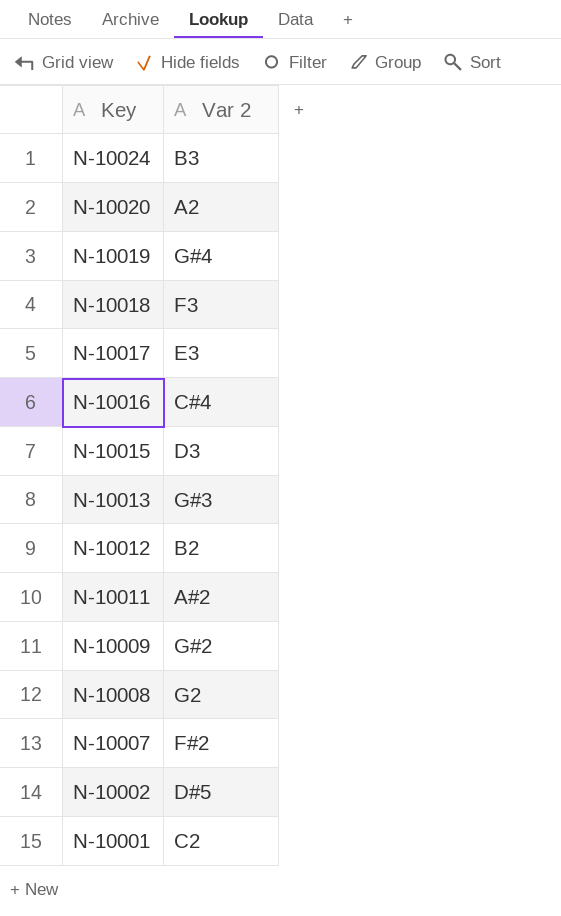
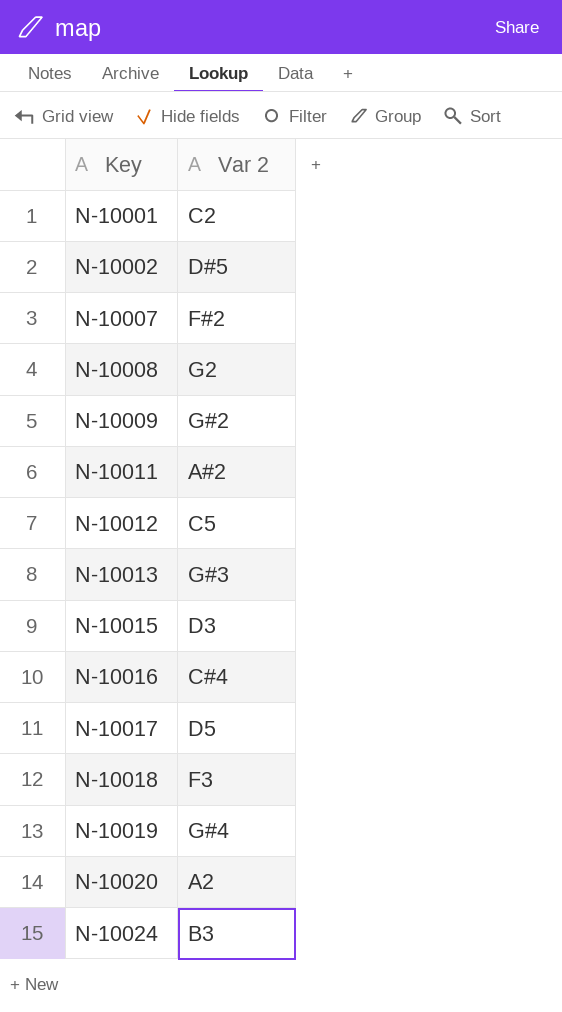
row order: Key descending -> Key ascending
N-10012 | Var 2: B2 -> C5
N-10017 | Var 2: E3 -> D5

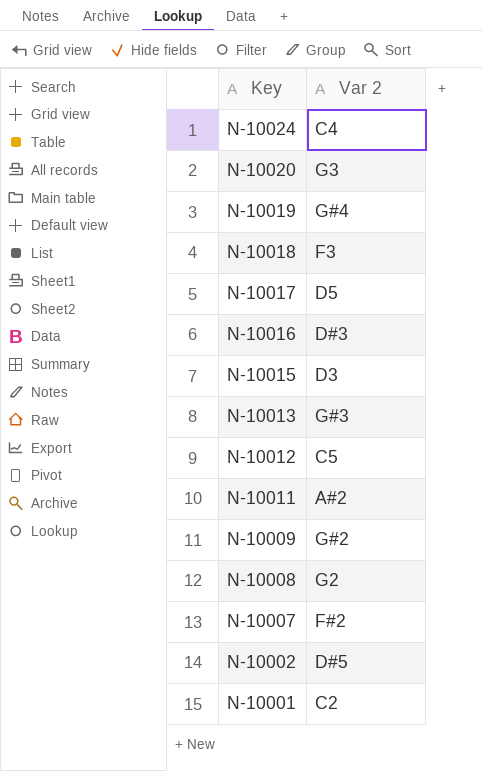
row order: Key ascending -> Key descending
N-10024 | Var 2: B3 -> C4
N-10020 | Var 2: A2 -> G3
N-10016 | Var 2: C#4 -> D#3

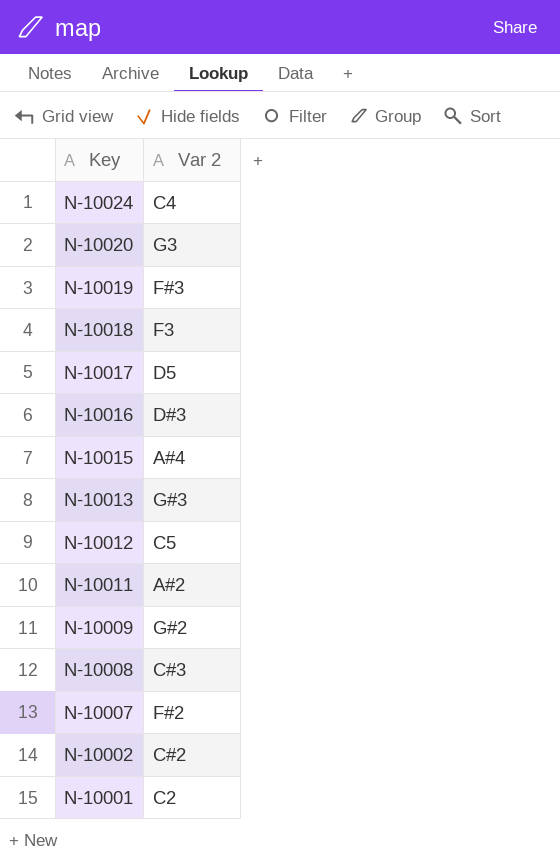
N-10019 | Var 2: G#4 -> F#3
N-10015 | Var 2: D3 -> A#4
N-10008 | Var 2: G2 -> C#3
N-10002 | Var 2: D#5 -> C#2

